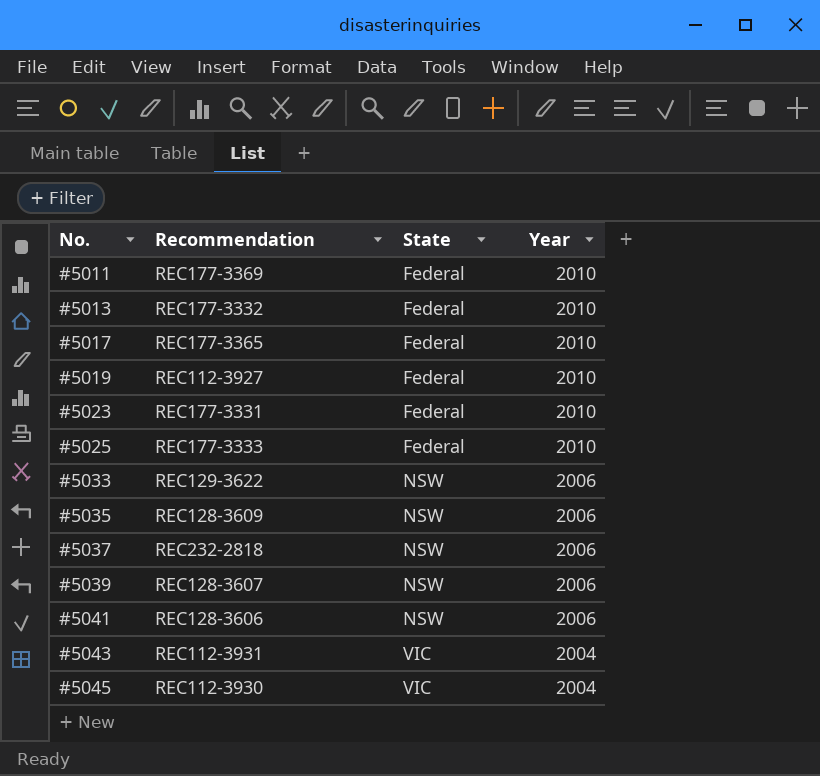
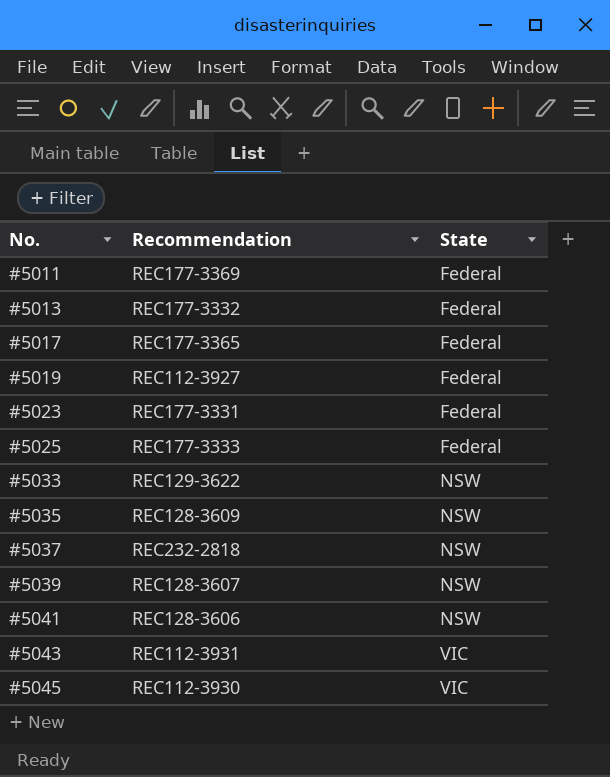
column Year | position: 4 -> none

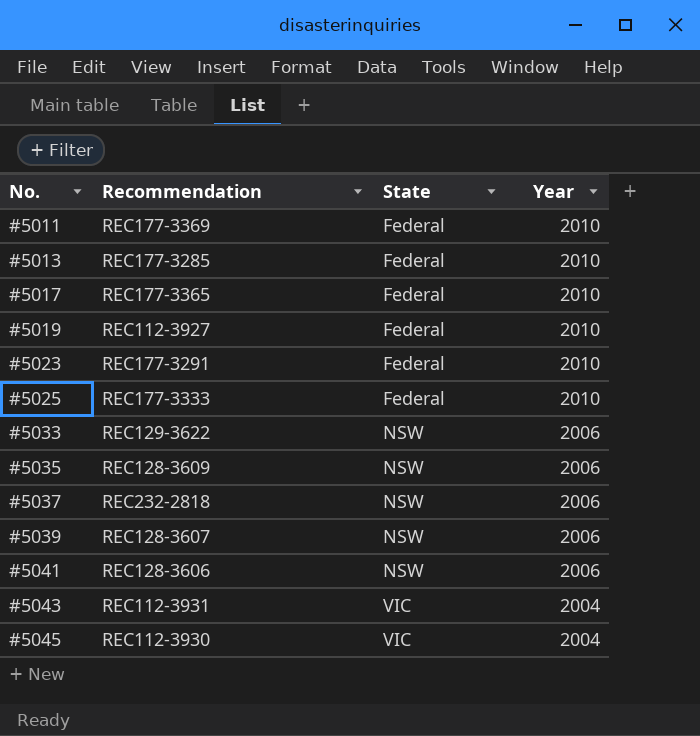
column Year | position: none -> 4
#5013 | Recommendation: REC177-3332 -> REC177-3285
#5023 | Recommendation: REC177-3331 -> REC177-3291

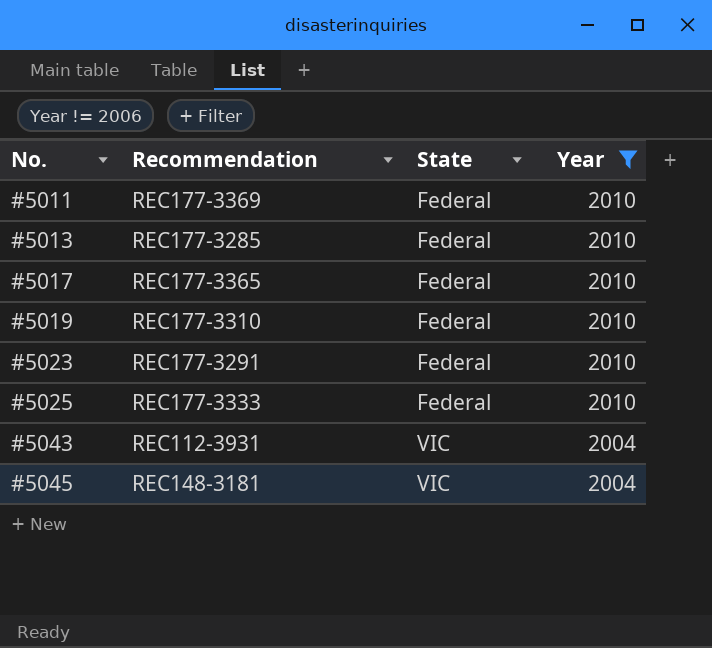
filter: none -> Year != 2006
#5019 | Recommendation: REC112-3927 -> REC177-3310
#5045 | Recommendation: REC112-3930 -> REC148-3181

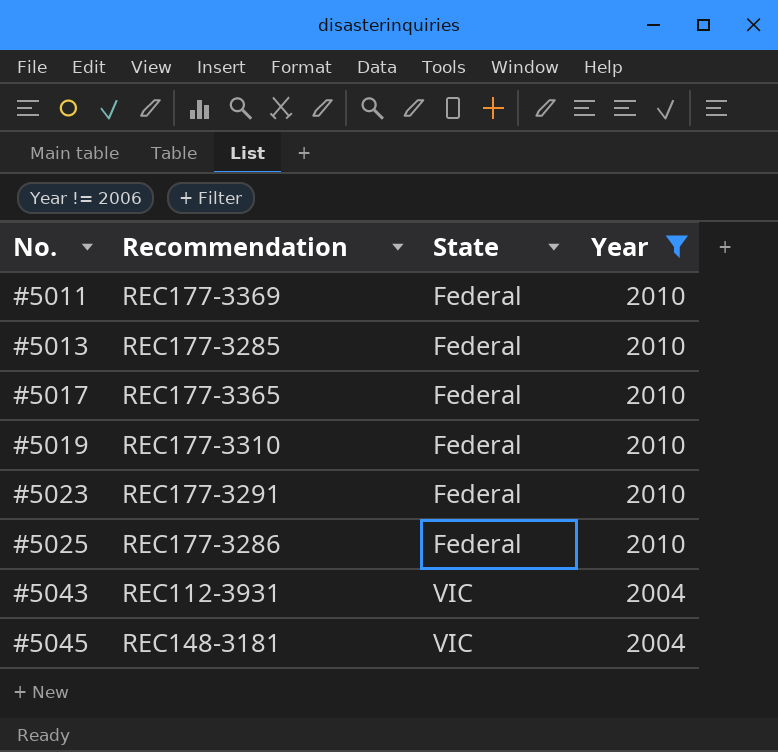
#5025 | Recommendation: REC177-3333 -> REC177-3286

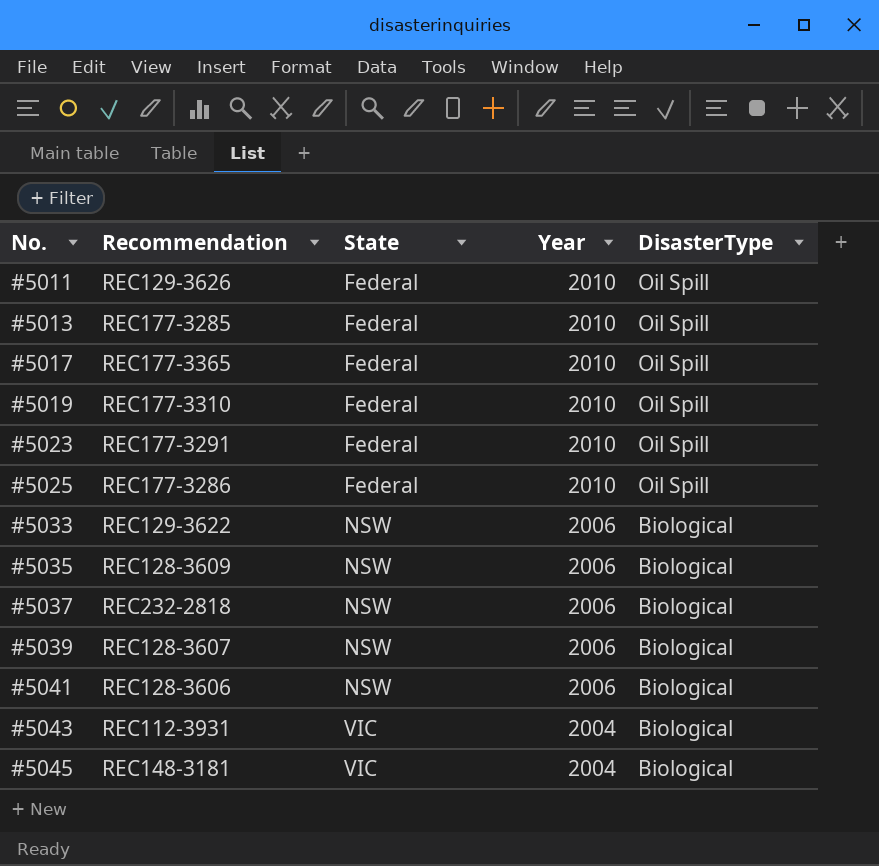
filter: Year != 2006 -> none
column DisasterType | position: none -> 5
#5011 | Recommendation: REC177-3369 -> REC129-3626

